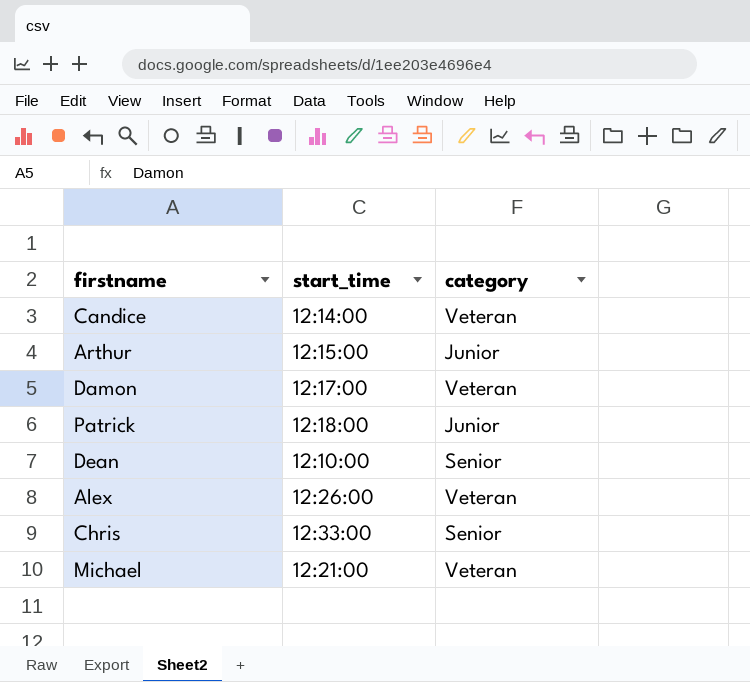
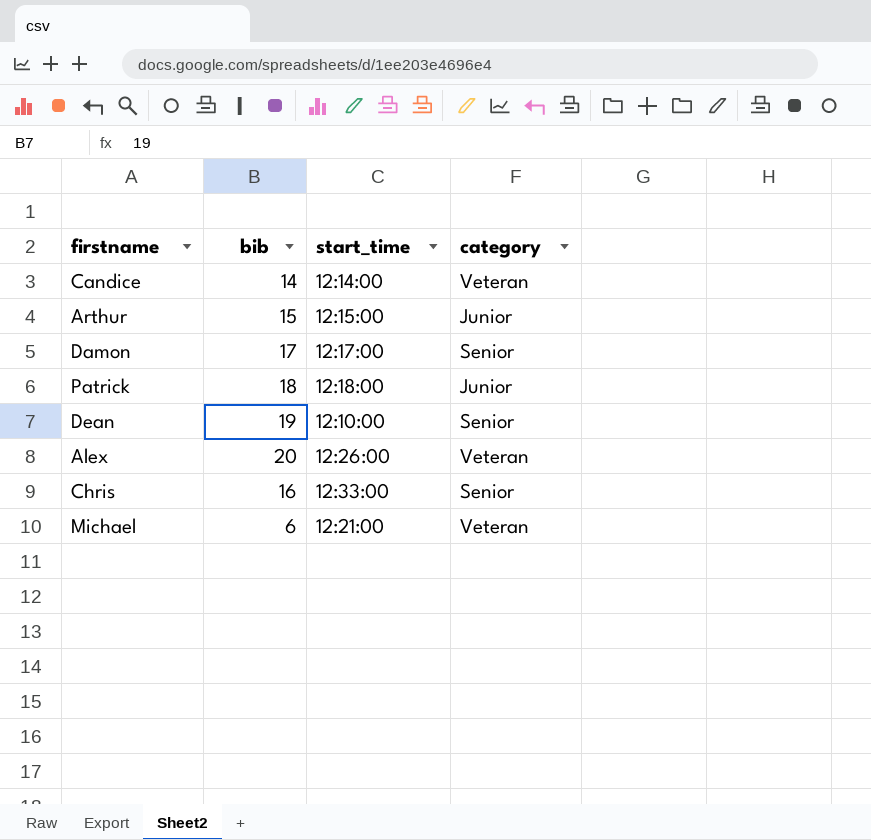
column bib | position: none -> 2
Damon | category: Veteran -> Senior

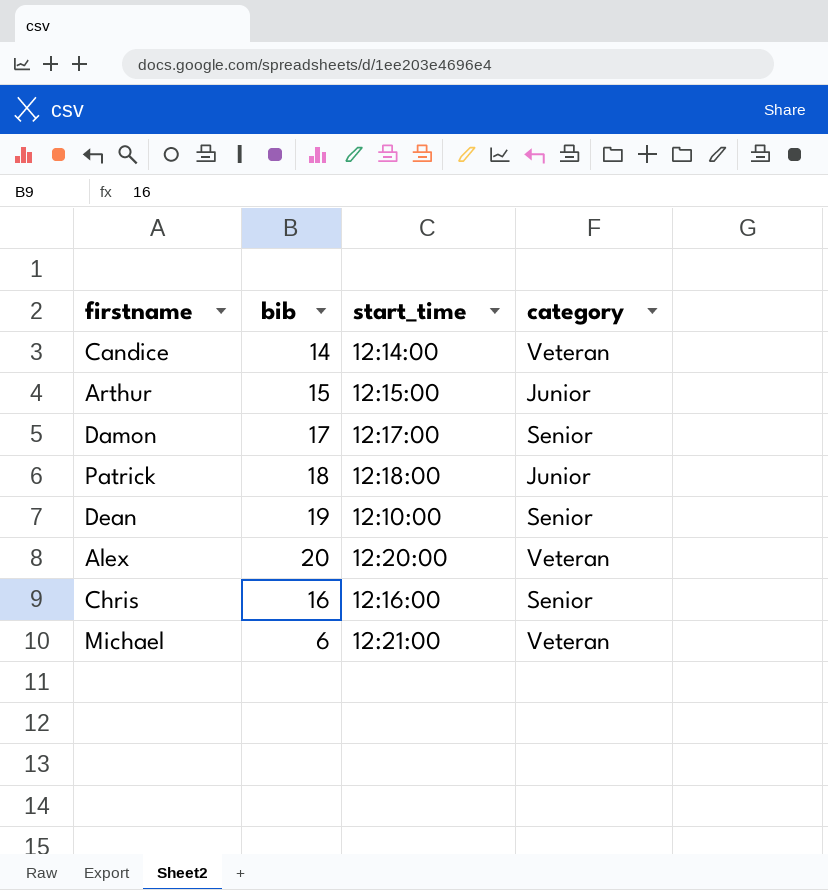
Alex | start_time: 12:26:00 -> 12:20:00
Chris | start_time: 12:33:00 -> 12:16:00

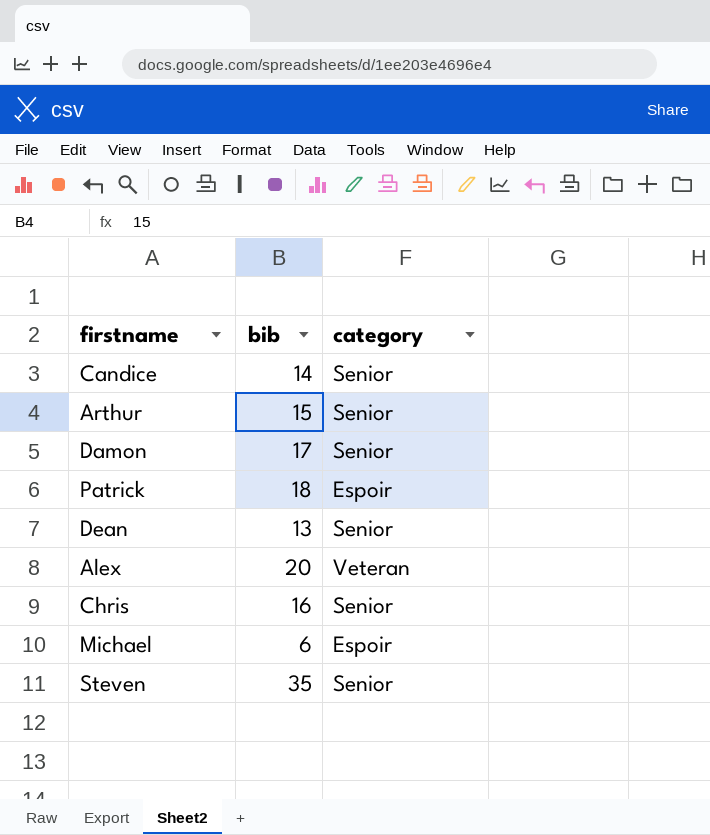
column start_time | position: 3 -> none
Candice | category: Veteran -> Senior
Arthur | category: Junior -> Senior
Patrick | category: Junior -> Espoir
Dean | bib: 19 -> 13
Michael | category: Veteran -> Espoir
row Steven: none -> 35 | Senior

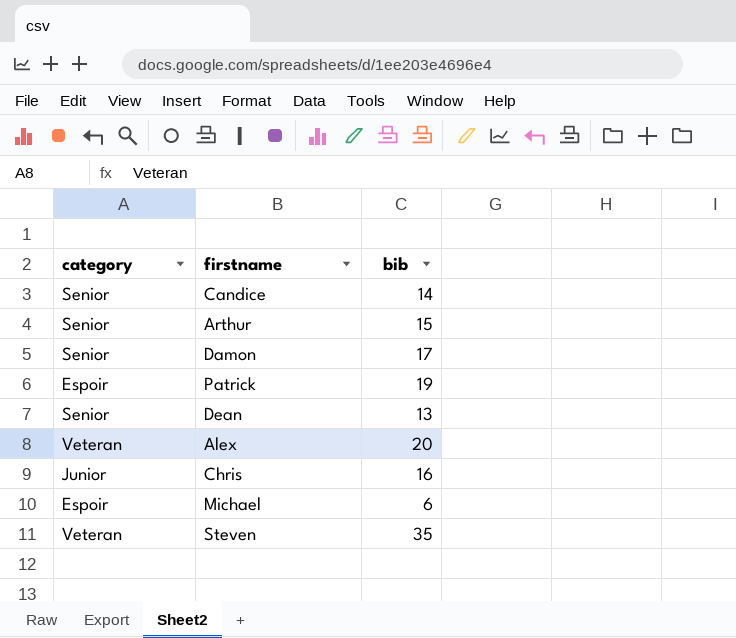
column category | position: 3 -> 1
Patrick | bib: 18 -> 19
Chris | category: Senior -> Junior
Steven | category: Senior -> Veteran

